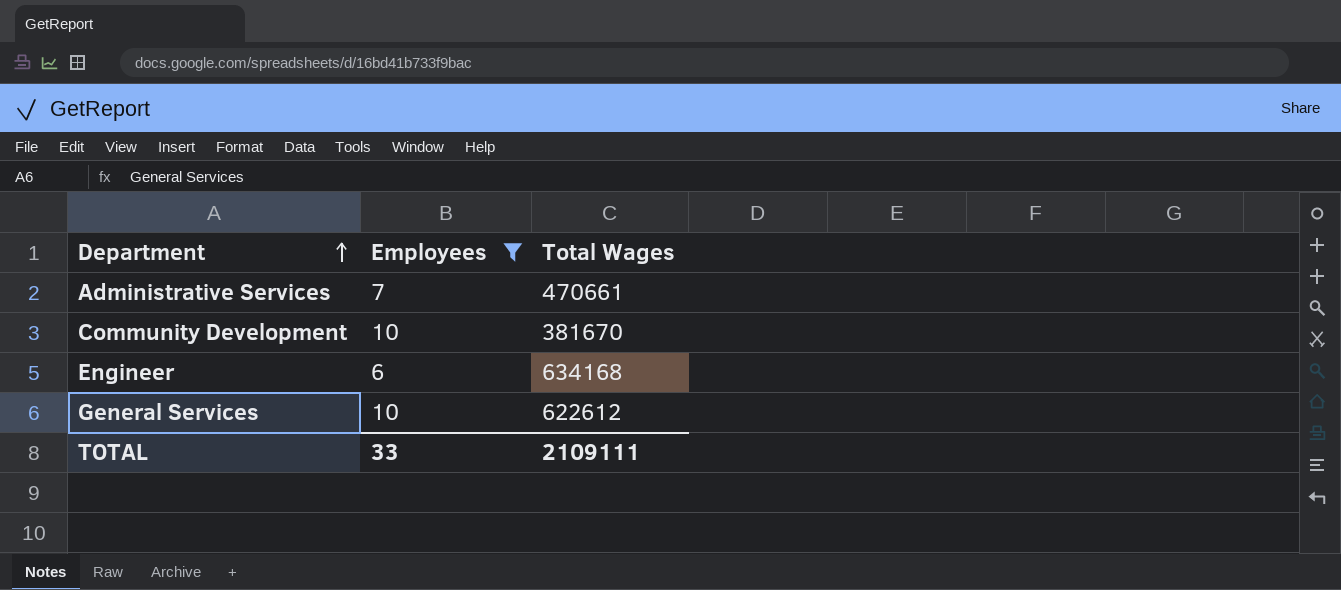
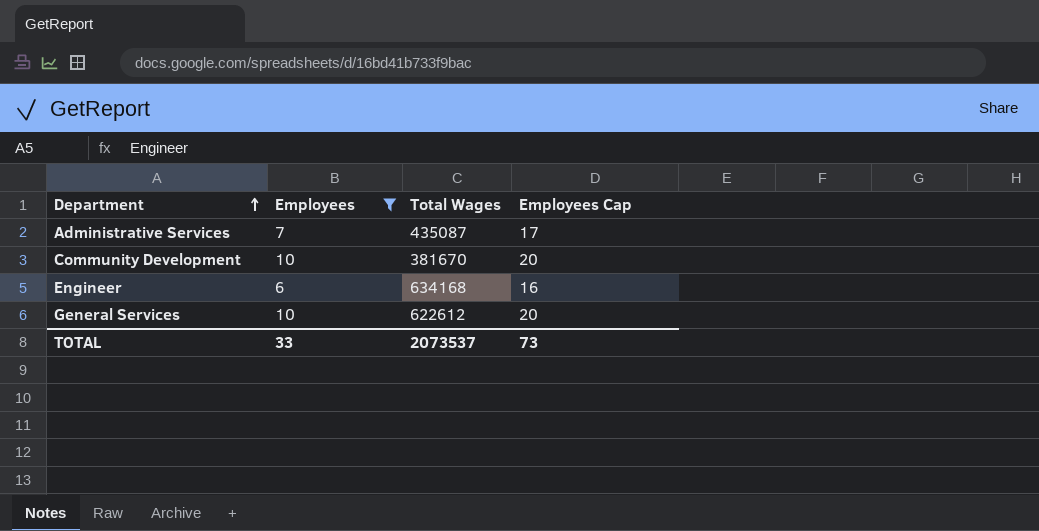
column Employees Cap | formula: none -> [Employees] + 10
Administrative Services | Total Wages: 470661 -> 435087
TOTAL | Total Wages: 2109111 -> 2073537

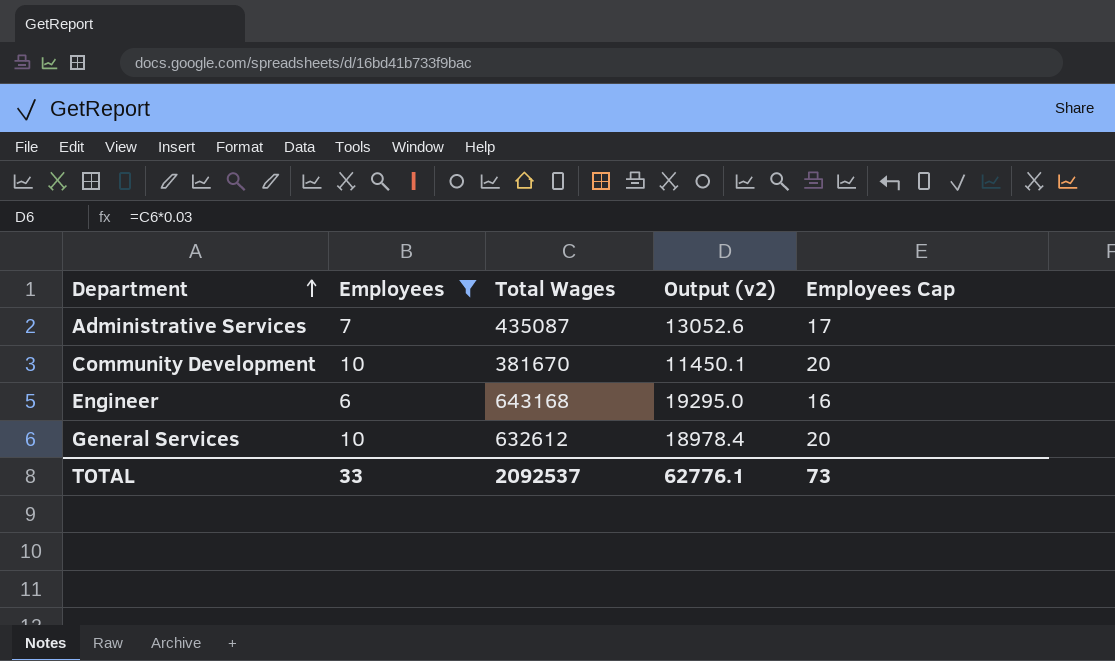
column Output (v2) | formula: none -> [Total Wages] * 0.03
Engineer | Total Wages: 634168 -> 643168
General Services | Total Wages: 622612 -> 632612
TOTAL | Total Wages: 2073537 -> 2092537

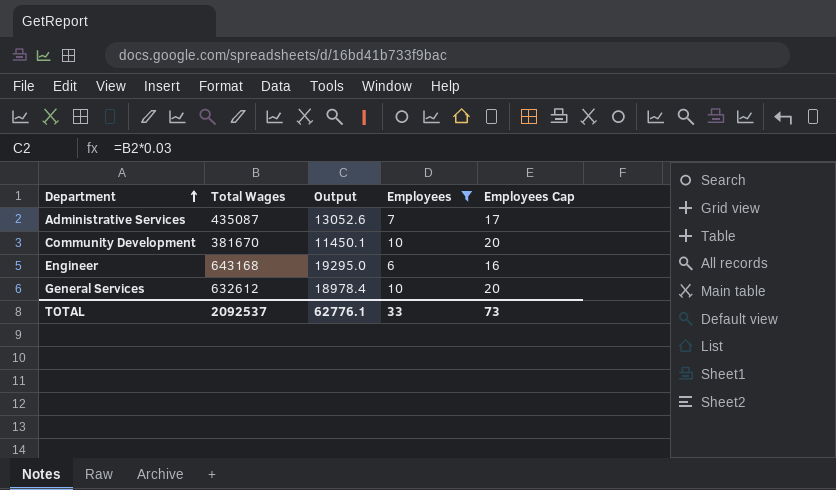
column name: Output (v2) -> Output
column Employees | position: 2 -> 4

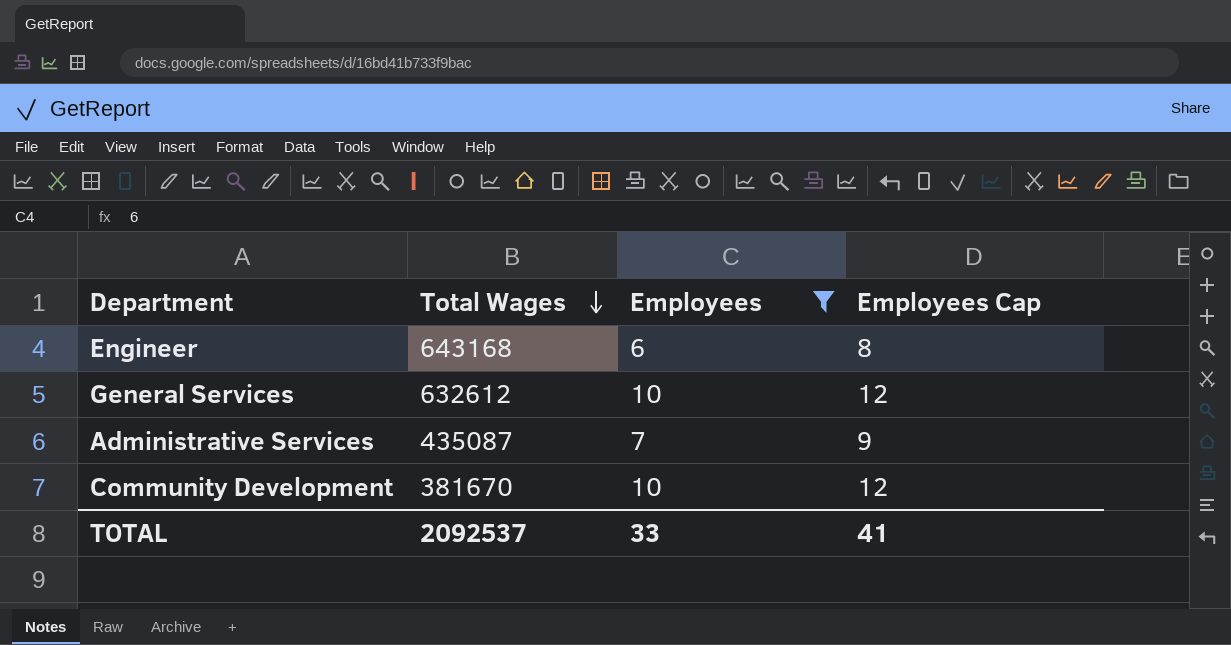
row order: Department ascending -> Total Wages descending
column Output | formula: [Total Wages] * 0.03 -> none
column Employees Cap | formula: [Employees] + 10 -> [Employees] + 2
TOTAL | Employees Cap: 73 -> 41

